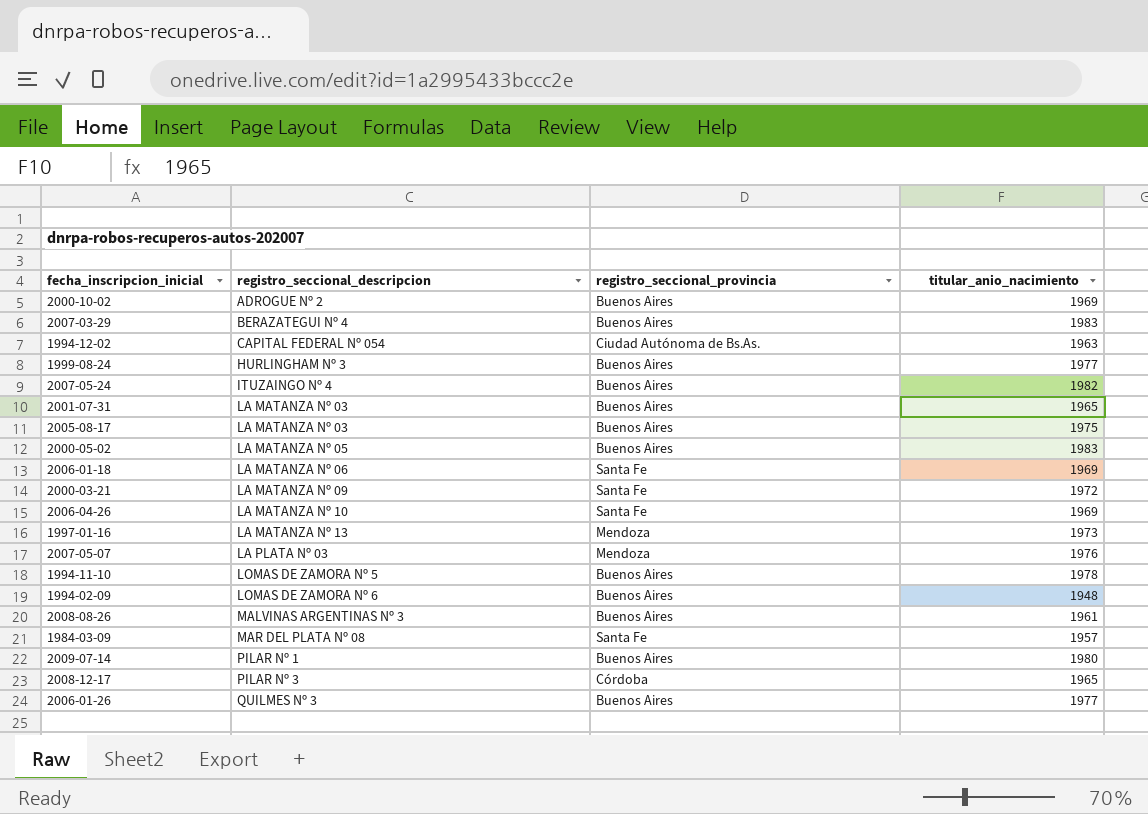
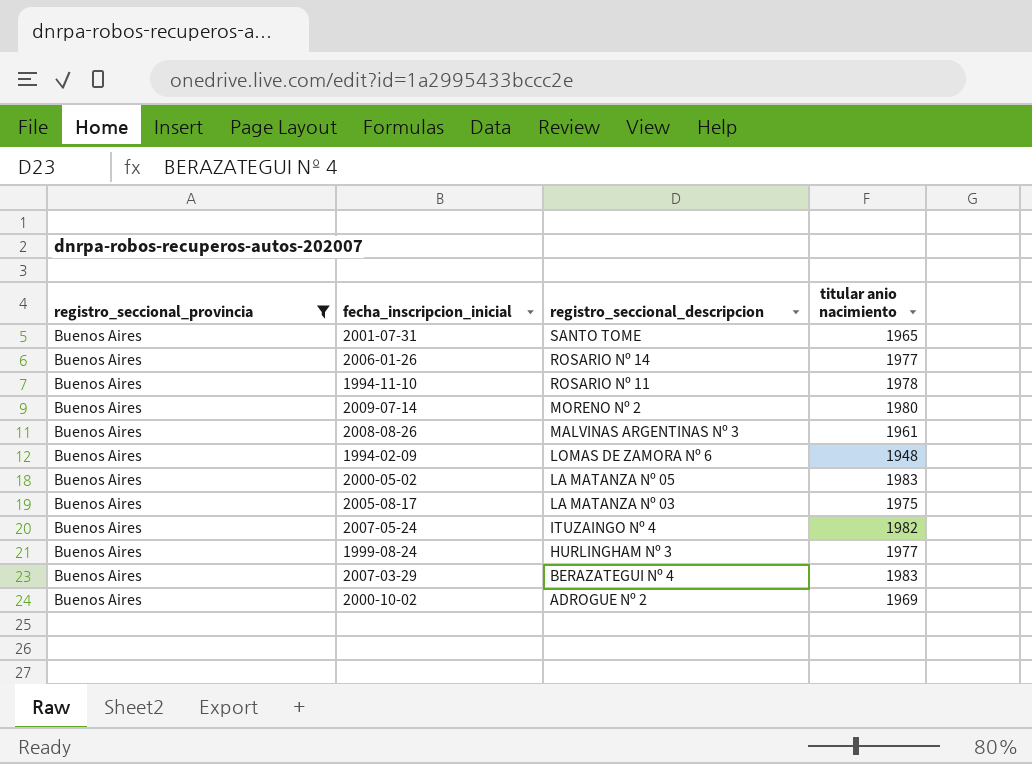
filter: none -> registro_seccional_provincia = Buenos Aires
row order: registro_seccional_descripcion ascending -> registro_seccional_descripcion descending
column registro_seccional_provincia | position: 3 -> 1
column name: titular_anio_nacimiento -> titular anio nacimiento
2001-07-31 | registro_seccional_descripcion: LA MATANZA Nº 03 -> SANTO TOME
2006-01-26 | registro_seccional_descripcion: QUILMES Nº 3 -> ROSARIO Nº 14
1994-11-10 | registro_seccional_descripcion: LOMAS DE ZAMORA Nº 5 -> ROSARIO Nº 11
2009-07-14 | registro_seccional_descripcion: PILAR Nº 1 -> MORENO Nº 2

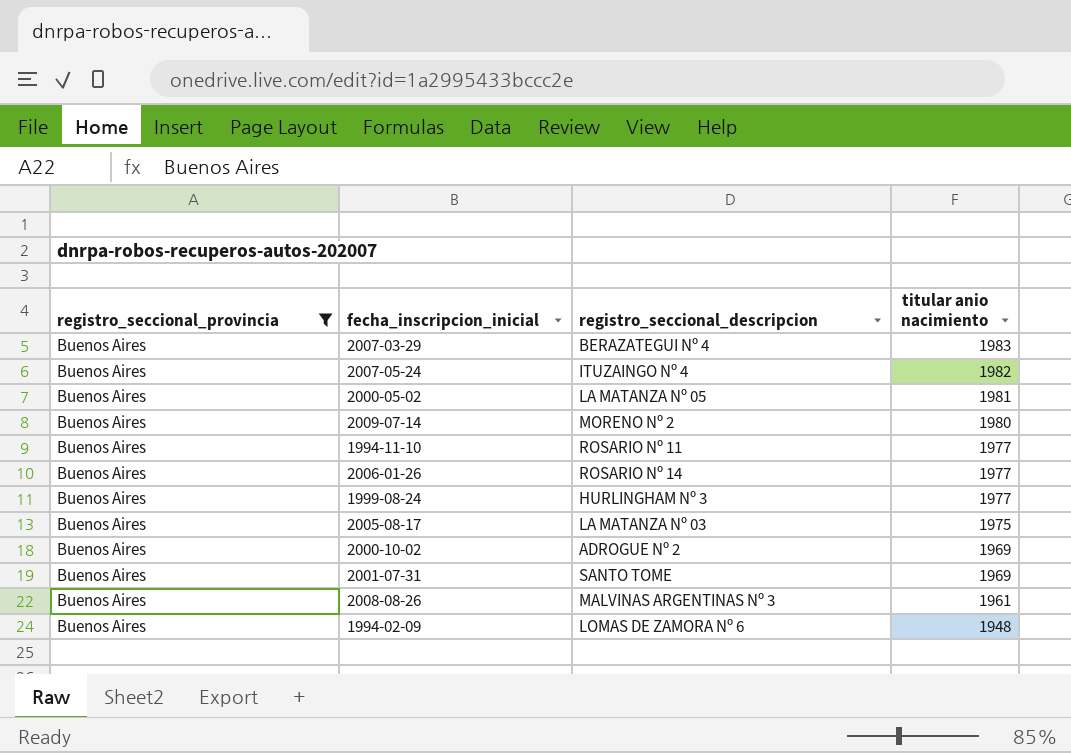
row order: registro_seccional_descripcion descending -> titular anio nacimiento descending
2000-05-02 | titular anio nacimiento: 1983 -> 1981
1994-11-10 | titular anio nacimiento: 1978 -> 1977
2001-07-31 | titular anio nacimiento: 1965 -> 1969

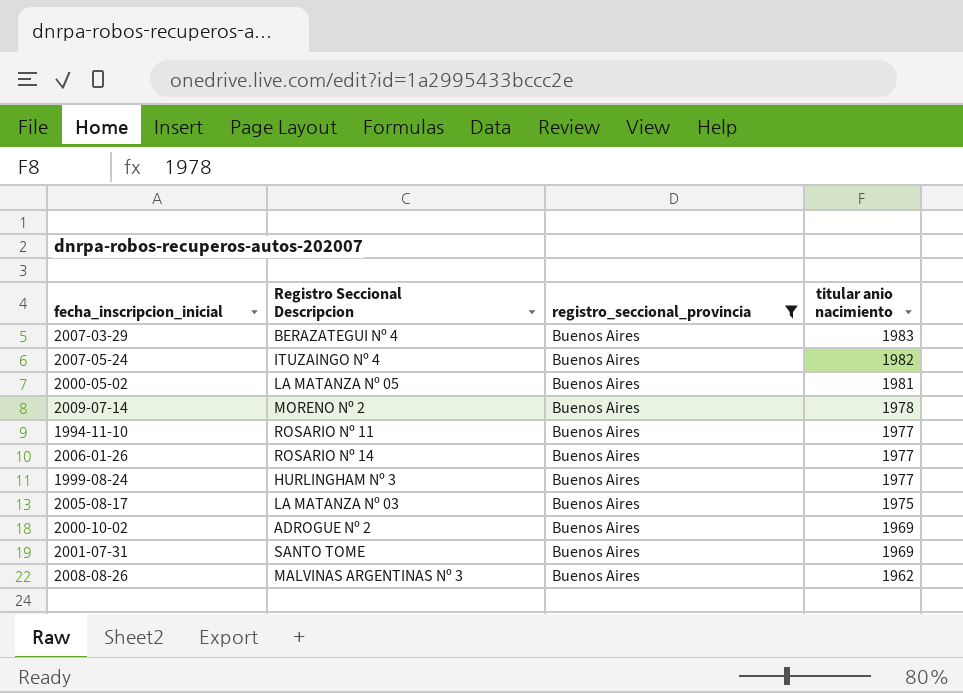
column name: registro_seccional_descripcion -> Registro Seccional Descripcion
column registro_seccional_provincia | position: 1 -> 3
row 1994-02-09: Buenos Aires | LOMAS DE ZAMORA Nº 6 | 1948 -> none
2009-07-14 | titular anio nacimiento: 1980 -> 1978
2008-08-26 | titular anio nacimiento: 1961 -> 1962

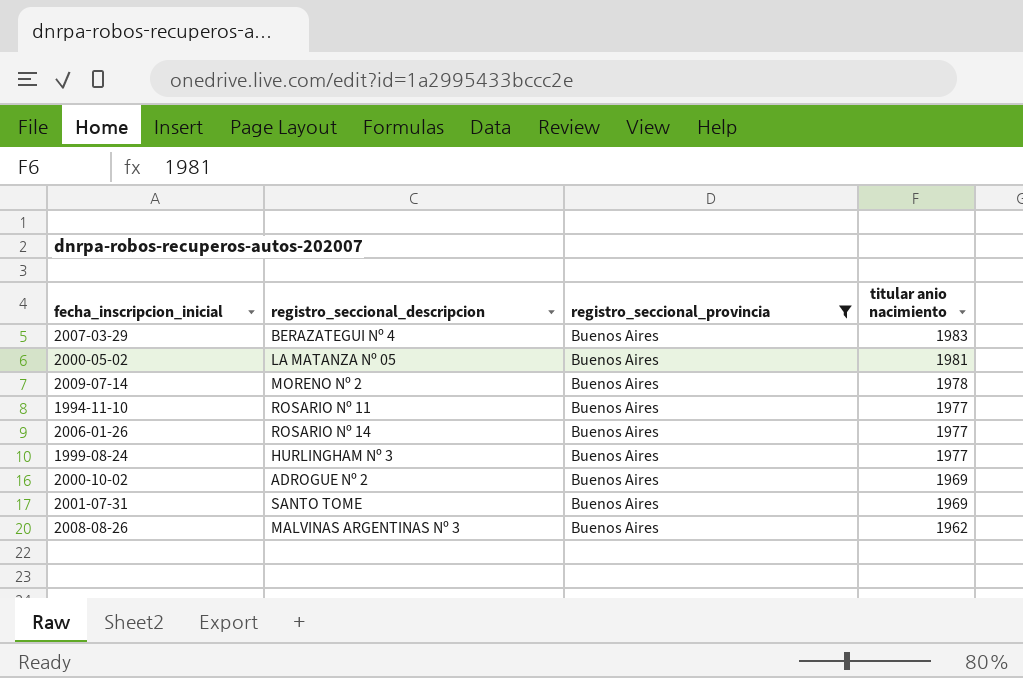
column name: Registro Seccional Descripcion -> registro_seccional_descripcion
row 2007-05-24: ITUZAINGO Nº 4 | Buenos Aires | 1982 -> none
row 2005-08-17: LA MATANZA Nº 03 | Buenos Aires | 1975 -> none

